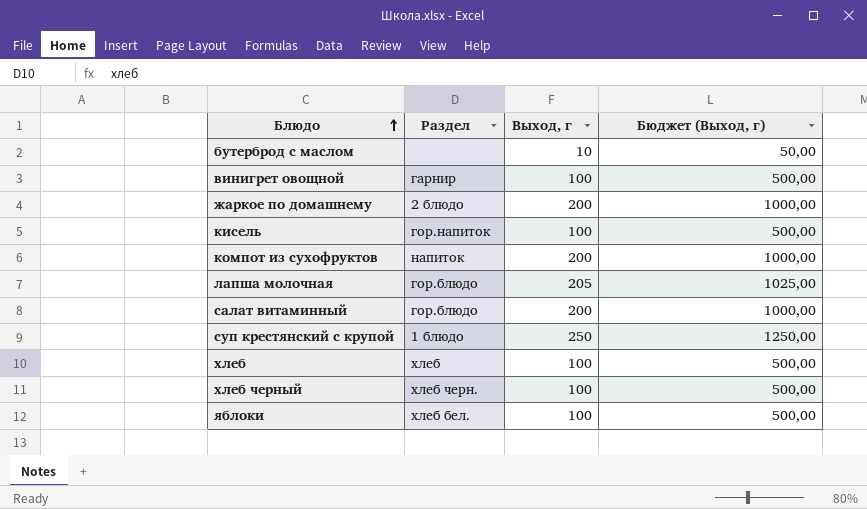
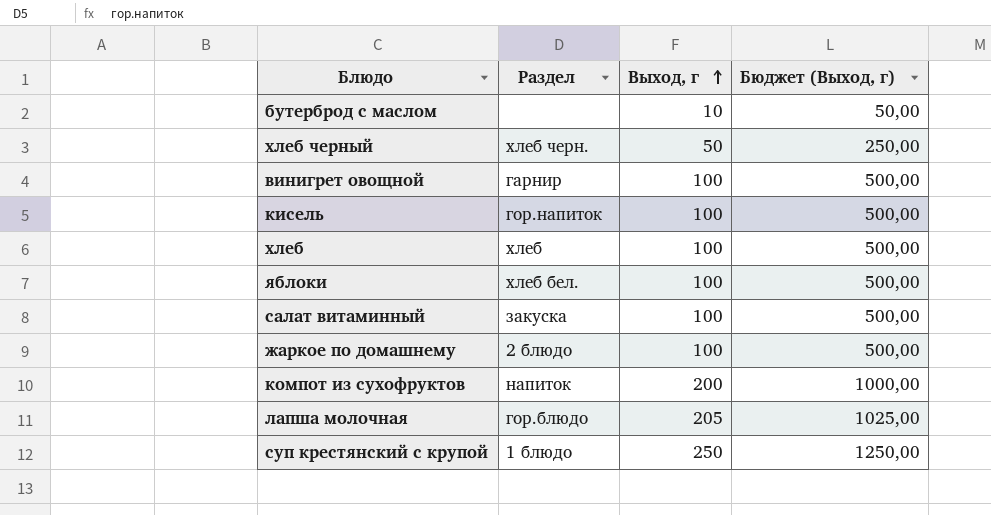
row order: Блюдо ascending -> Выход, г ascending
хлеб черный | Выход, г: 100 -> 50
хлеб черный | Бюджет (Выход, г): 500,00 -> 250,00
салат витаминный | Раздел: гор.блюдо -> закуска
салат витаминный | Выход, г: 200 -> 100
салат витаминный | Бюджет (Выход, г): 1000,00 -> 500,00
жаркое по домашнему | Выход, г: 200 -> 100
жаркое по домашнему | Бюджет (Выход, г): 1000,00 -> 500,00

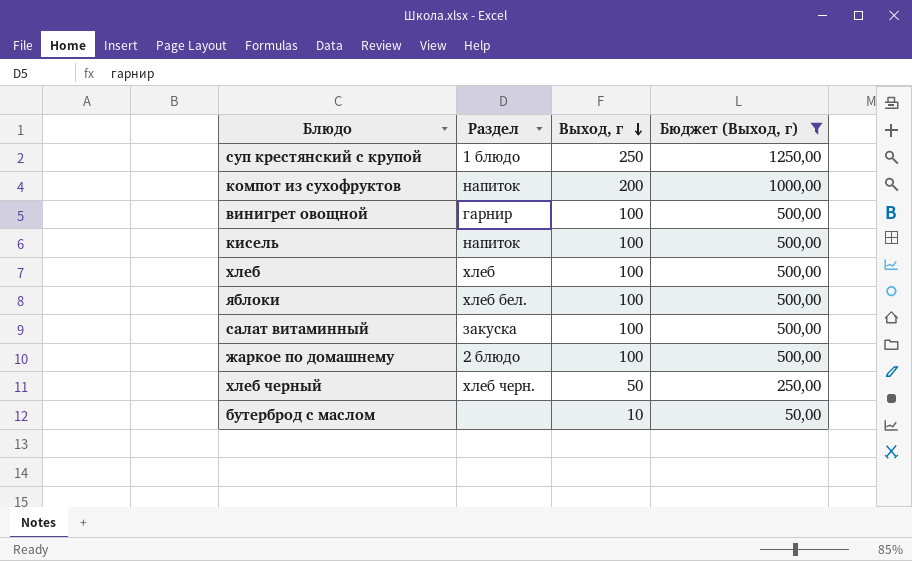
filter: none -> Бюджет (Выход, г) != 1025,00
row order: Выход, г ascending -> Выход, г descending
кисель | Раздел: гор.напиток -> напиток

